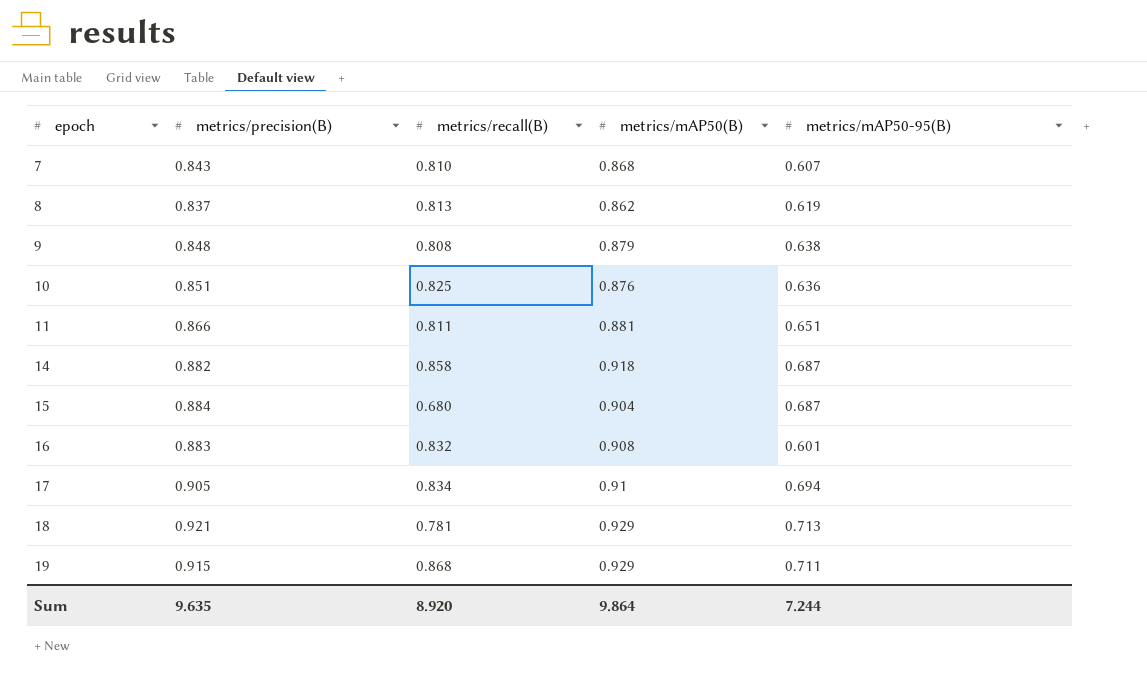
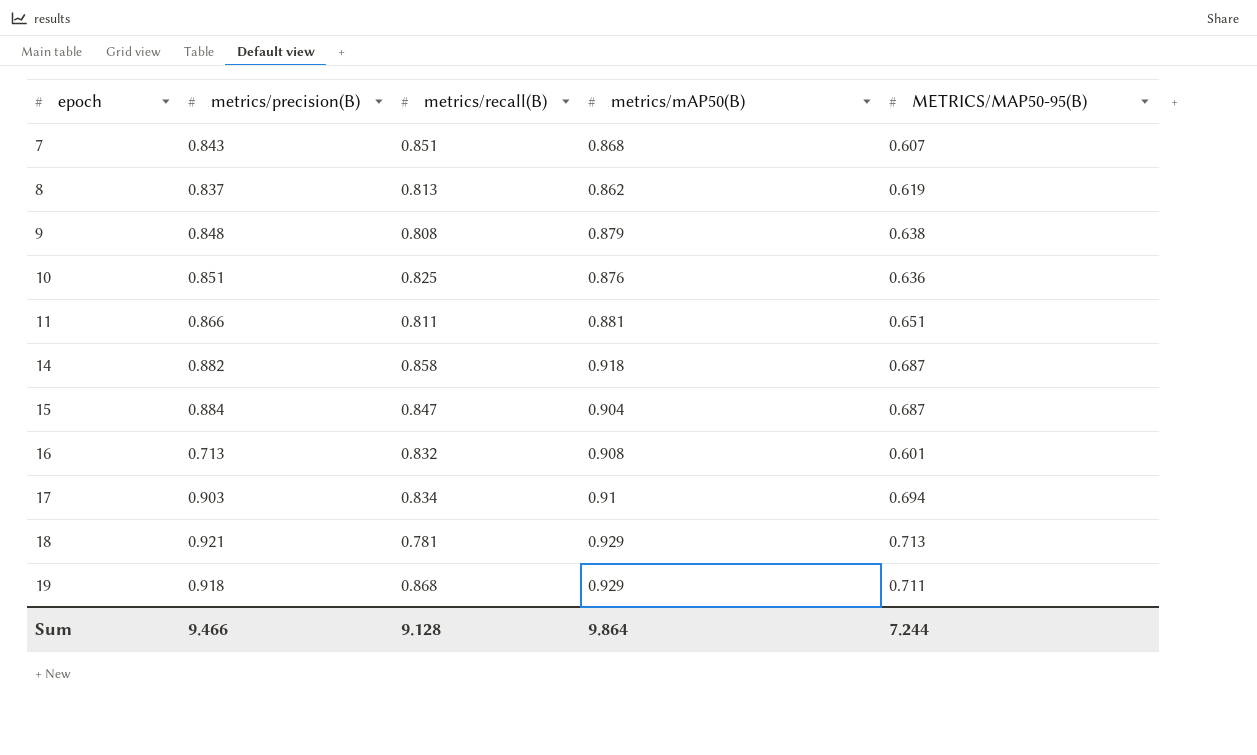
column name: metrics/mAP50-95(B) -> METRICS/MAP50-95(B)
7 | metrics/recall(B): 0.810 -> 0.851
15 | metrics/recall(B): 0.680 -> 0.847
16 | metrics/precision(B): 0.883 -> 0.713
17 | metrics/precision(B): 0.905 -> 0.903
19 | metrics/precision(B): 0.915 -> 0.918
Sum | metrics/precision(B): 9.635 -> 9.466
Sum | metrics/recall(B): 8.920 -> 9.128

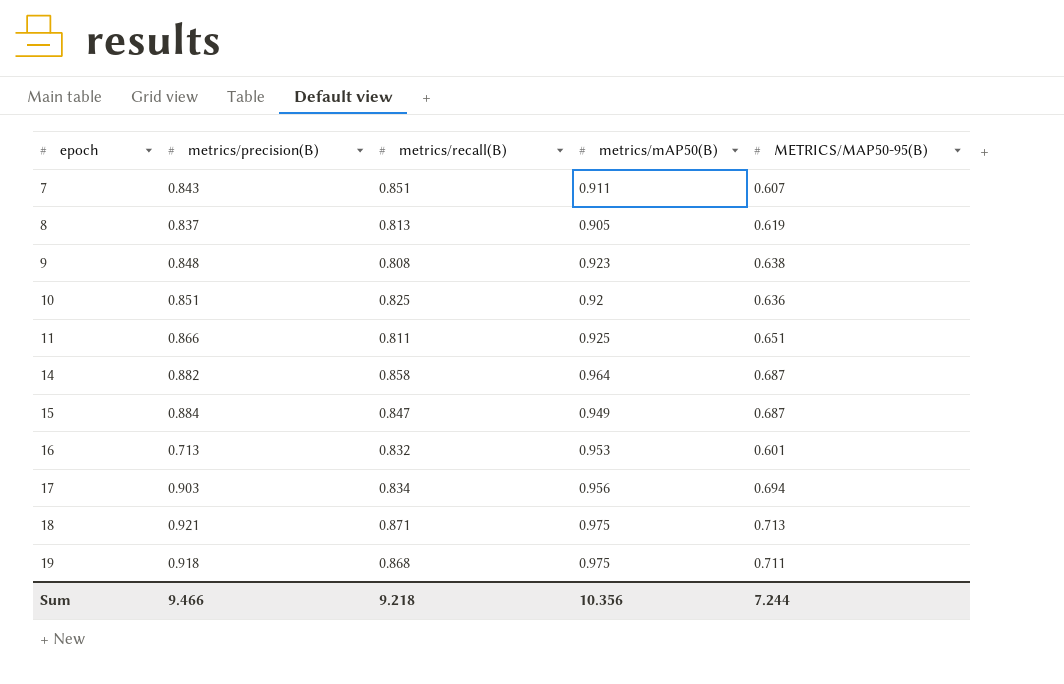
7 | metrics/mAP50(B): 0.868 -> 0.911
8 | metrics/mAP50(B): 0.862 -> 0.905
9 | metrics/mAP50(B): 0.879 -> 0.923
10 | metrics/mAP50(B): 0.876 -> 0.92
11 | metrics/mAP50(B): 0.881 -> 0.925
14 | metrics/mAP50(B): 0.918 -> 0.964
15 | metrics/mAP50(B): 0.904 -> 0.949
16 | metrics/mAP50(B): 0.908 -> 0.953
17 | metrics/mAP50(B): 0.91 -> 0.956
18 | metrics/recall(B): 0.781 -> 0.871
18 | metrics/mAP50(B): 0.929 -> 0.975
19 | metrics/mAP50(B): 0.929 -> 0.975
Sum | metrics/recall(B): 9.128 -> 9.218
Sum | metrics/mAP50(B): 9.864 -> 10.356

